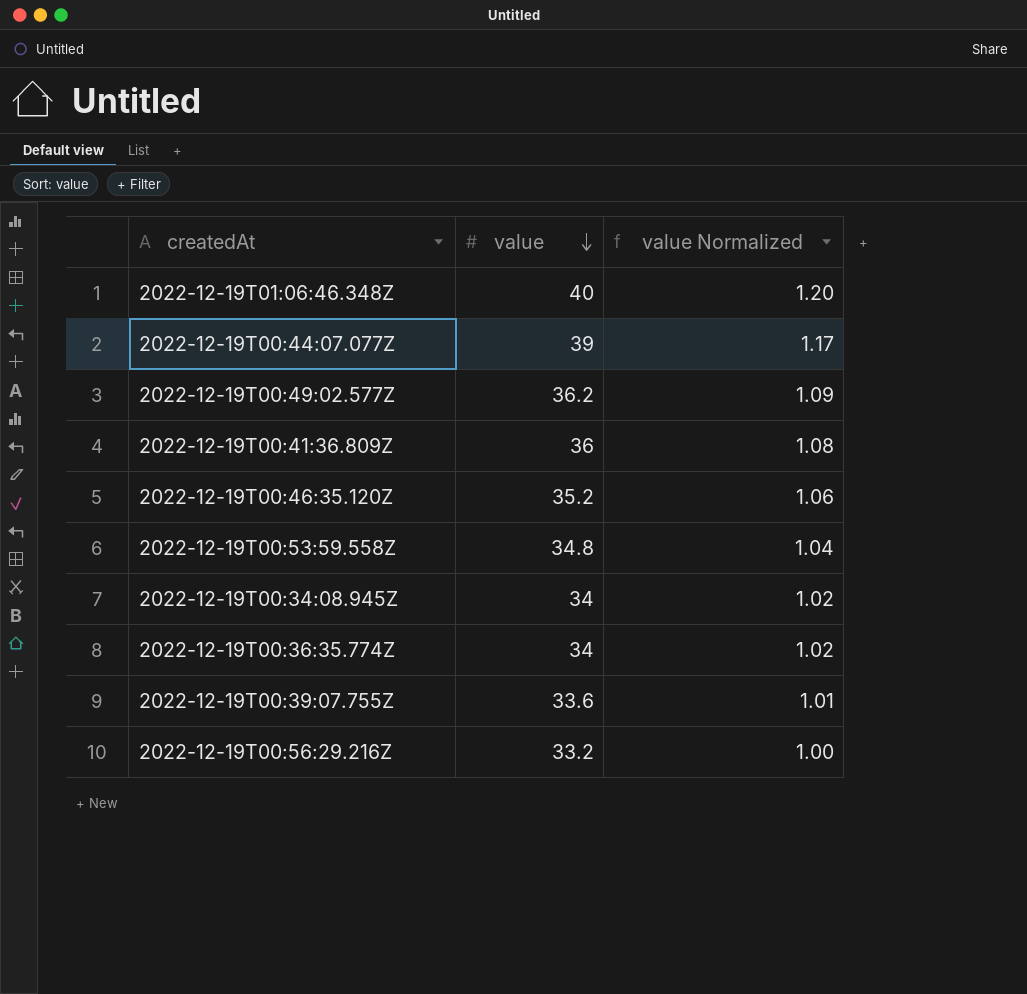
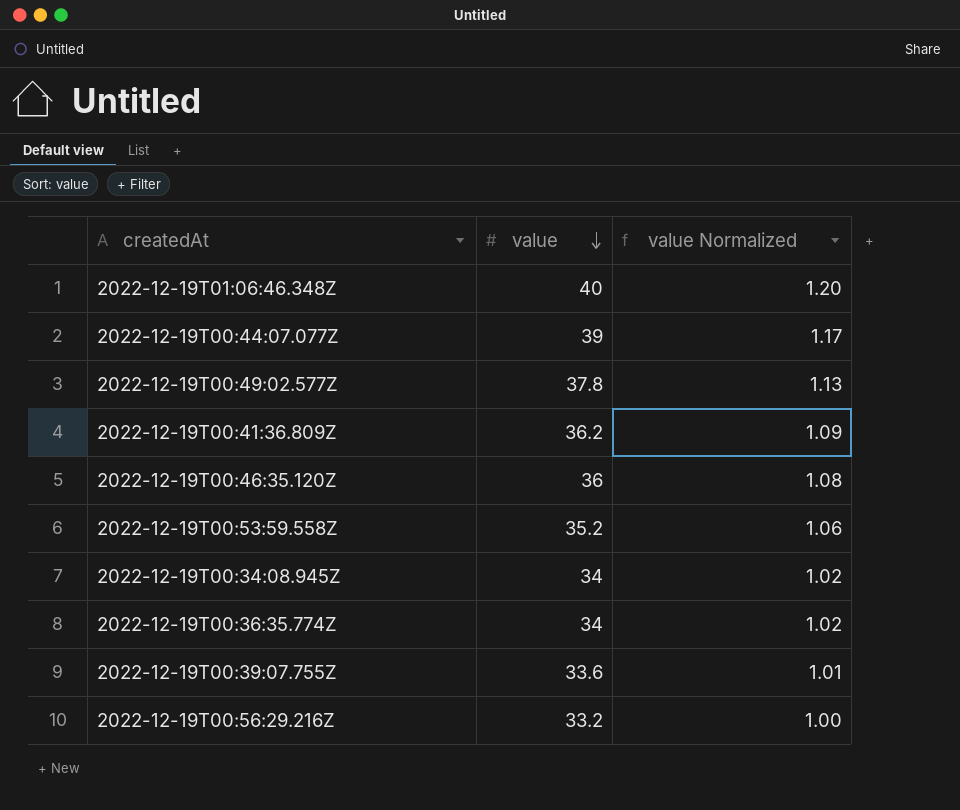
2022-12-19T00:49:02.577Z | value: 36.2 -> 37.8
2022-12-19T00:49:02.577Z | value Normalized: 1.09 -> 1.13
2022-12-19T00:41:36.809Z | value: 36 -> 36.2
2022-12-19T00:41:36.809Z | value Normalized: 1.08 -> 1.09
2022-12-19T00:46:35.120Z | value: 35.2 -> 36
2022-12-19T00:46:35.120Z | value Normalized: 1.06 -> 1.08
2022-12-19T00:53:59.558Z | value: 34.8 -> 35.2
2022-12-19T00:53:59.558Z | value Normalized: 1.04 -> 1.06

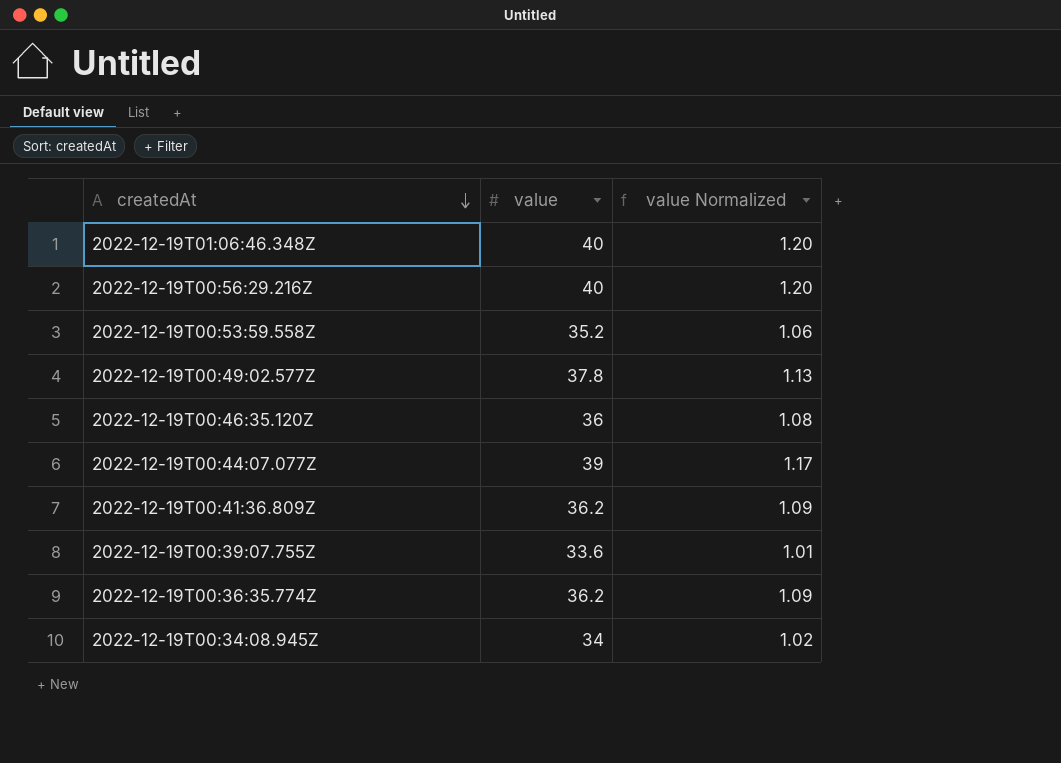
row order: value descending -> createdAt descending
2022-12-19T00:56:29.216Z | value: 33.2 -> 40
2022-12-19T00:56:29.216Z | value Normalized: 1.00 -> 1.20
2022-12-19T00:36:35.774Z | value: 34 -> 36.2
2022-12-19T00:36:35.774Z | value Normalized: 1.02 -> 1.09

